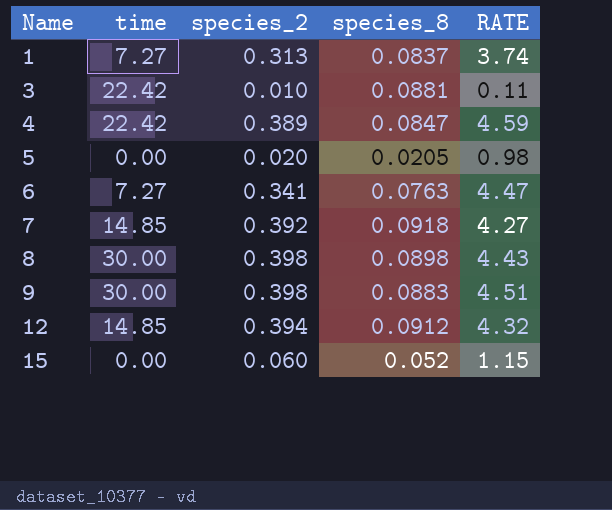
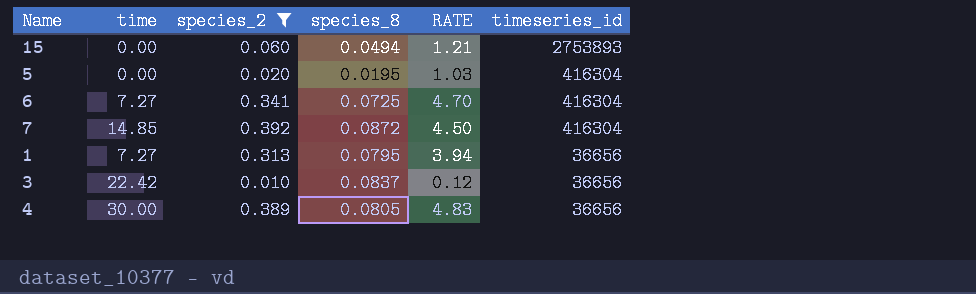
filter: none -> species_2 <= 0.392
row order: Name ascending -> timeseries_id descending
column timeseries_id | position: none -> 6
15 | species_8: 0.052 -> 0.0494
15 | RATE: 1.15 -> 1.21
5 | species_8: 0.0205 -> 0.0195
5 | RATE: 0.98 -> 1.03
6 | species_8: 0.0763 -> 0.0725
6 | RATE: 4.47 -> 4.70
7 | species_8: 0.0918 -> 0.0872
7 | RATE: 4.27 -> 4.50
1 | species_8: 0.0837 -> 0.0795
1 | RATE: 3.74 -> 3.94
3 | species_8: 0.0881 -> 0.0837
3 | RATE: 0.11 -> 0.12
4 | time: 22.42 -> 30.00
4 | species_8: 0.0847 -> 0.0805
4 | RATE: 4.59 -> 4.83

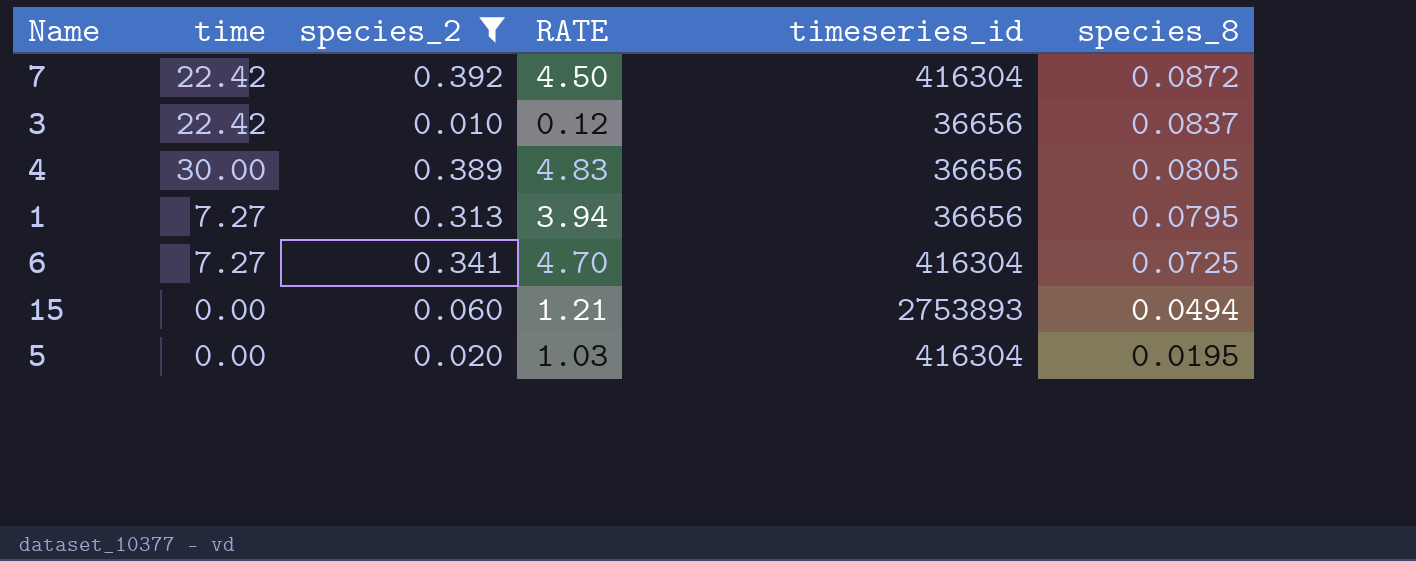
row order: timeseries_id descending -> species_8 descending
column species_8 | position: 4 -> 6
7 | time: 14.85 -> 22.42

